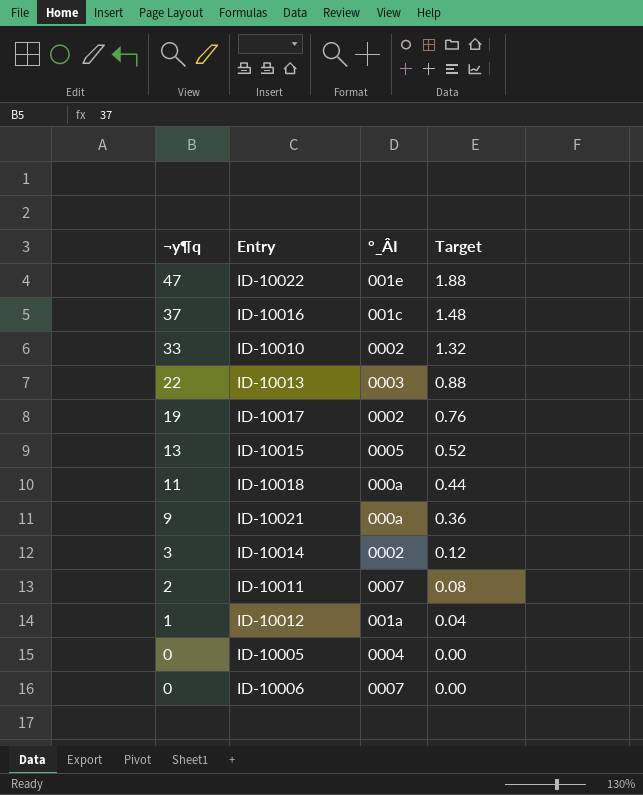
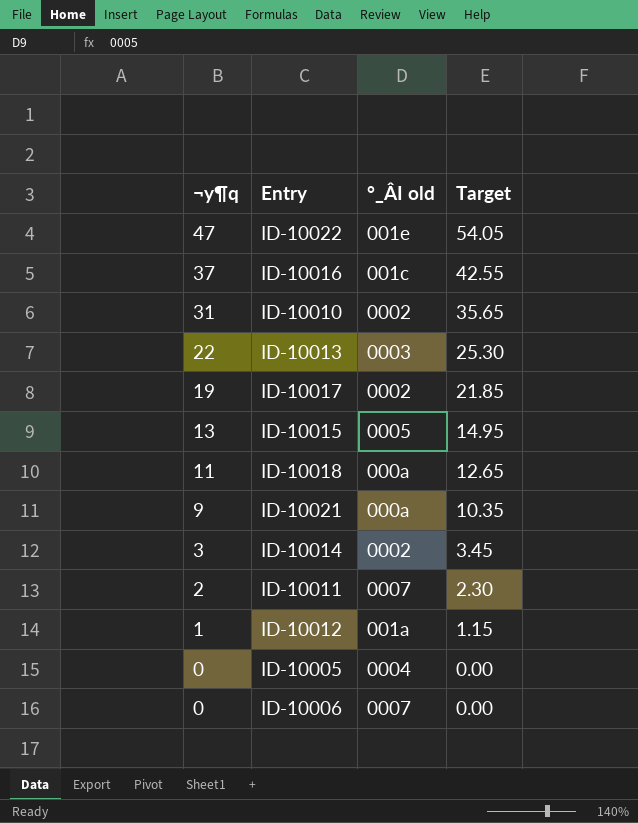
column name: °_ÂI -> °_ÂI old
column Target | formula: [¬y¶q] * 0.04 -> [¬y¶q] * 1.15
ID-10010 | ¬y¶q: 33 -> 31

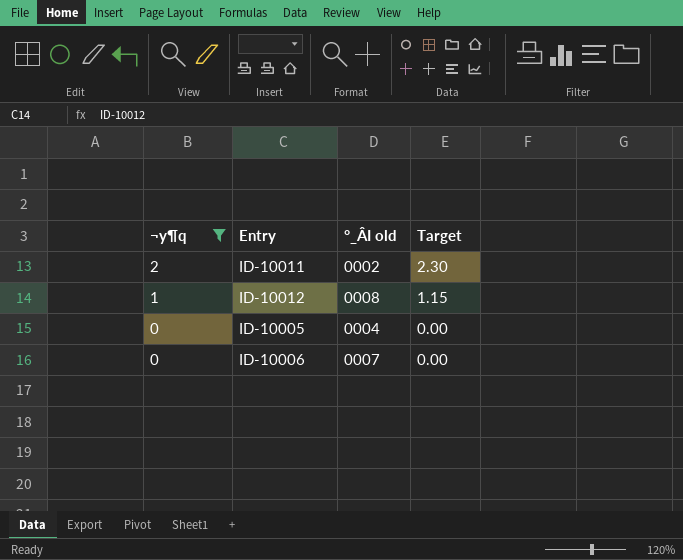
filter: none -> ¬y¶q <= 2
ID-10011 | °_ÂI old: 0007 -> 0002
ID-10012 | °_ÂI old: 001a -> 0008

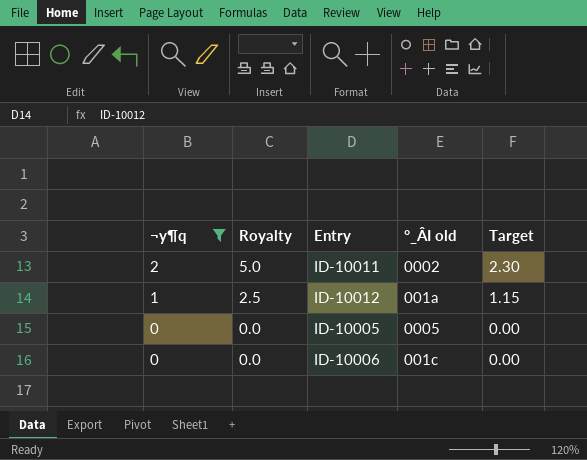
column Royalty | formula: none -> [¬y¶q] * 2.5
ID-10012 | °_ÂI old: 0008 -> 001a
ID-10005 | °_ÂI old: 0004 -> 0005
ID-10006 | °_ÂI old: 0007 -> 001c

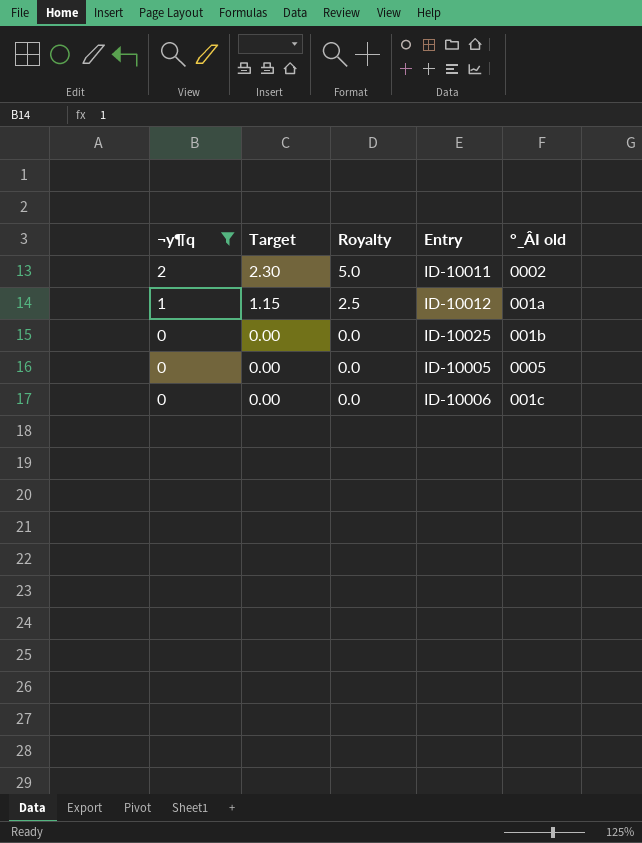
column Target | position: 5 -> 2
row ID-10025: none -> 0 | 0.00 | 0.0 | 001b

